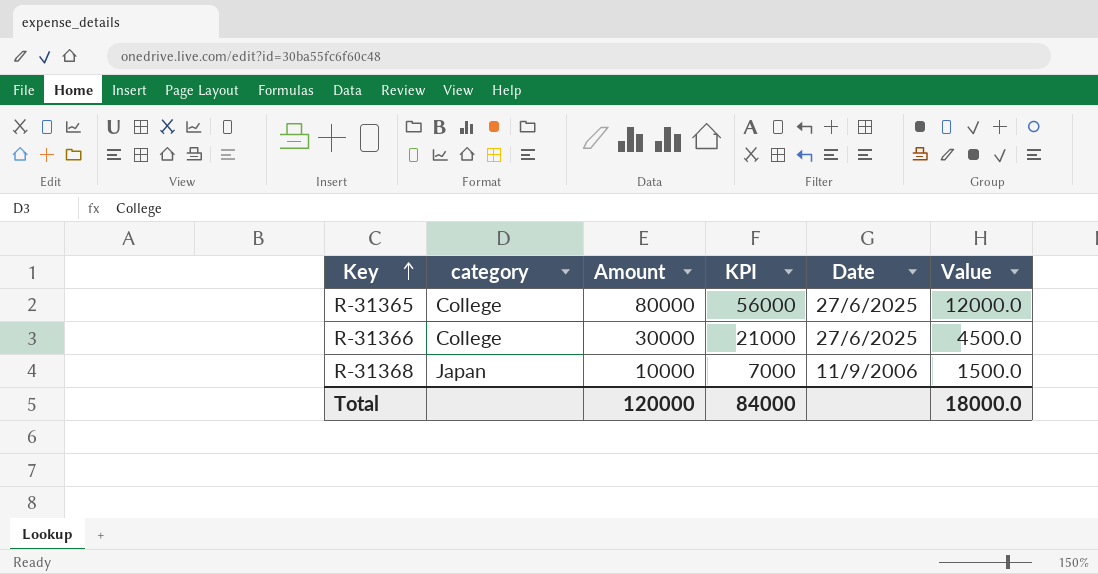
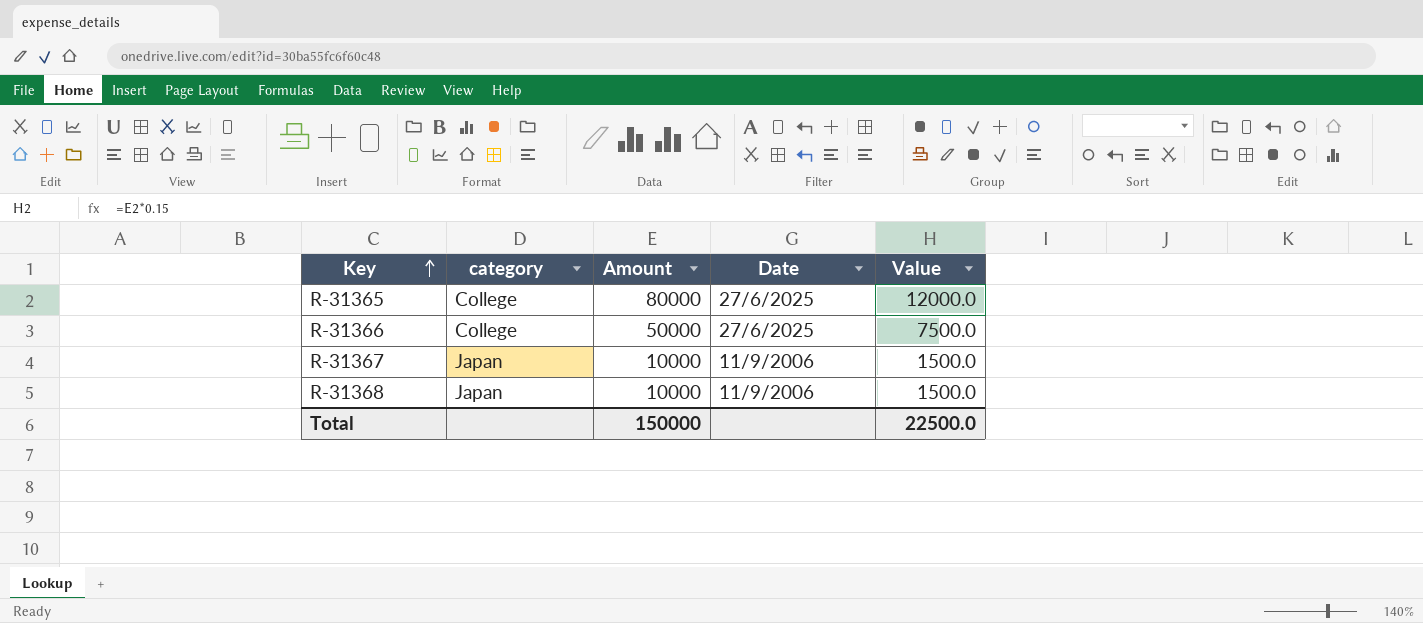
column KPI | formula: [Amount] * 0.7 -> none
R-31366 | Amount: 30000 -> 50000
R-31366 | Value: 4500.0 -> 7500.0
row R-31367: none -> Japan | 10000 | 11/9/2006 | 1500.0
Total | Amount: 120000 -> 150000
Total | Value: 18000.0 -> 22500.0

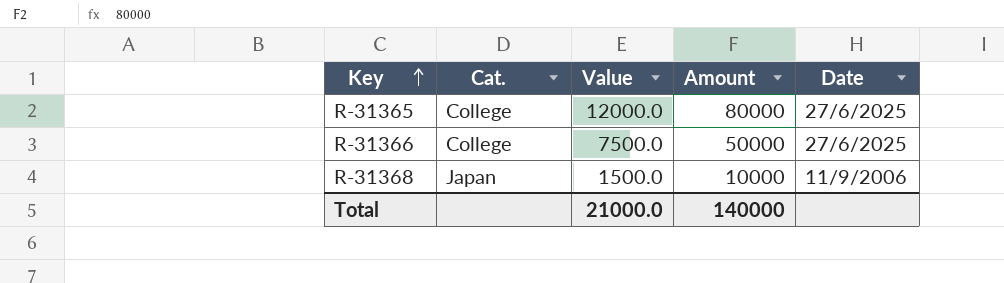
column name: category -> Cat.
column Value | position: 5 -> 3
row R-31367: Japan | 10000 | 11/9/2006 | 1500.0 -> none
Total | Value: 22500.0 -> 21000.0
Total | Amount: 150000 -> 140000

